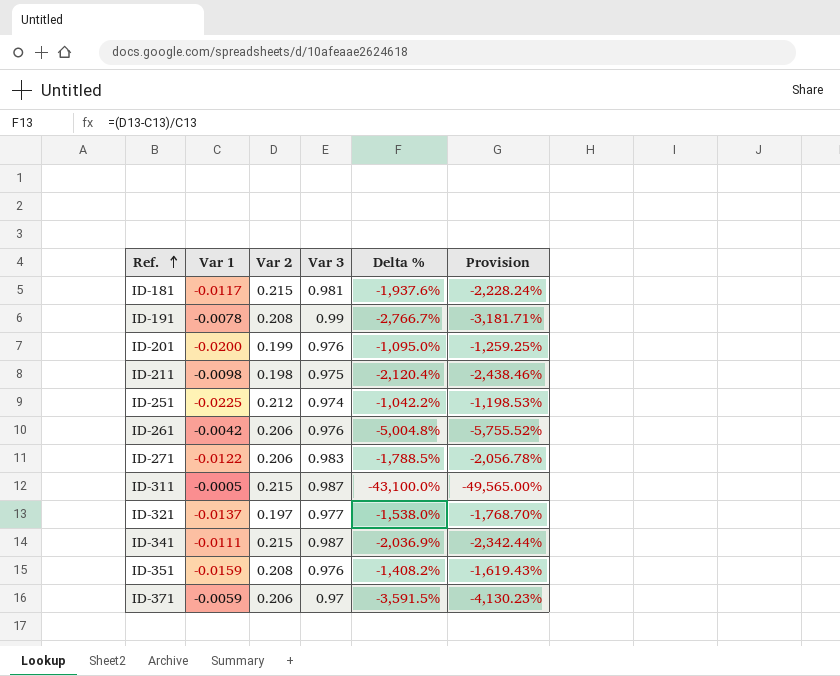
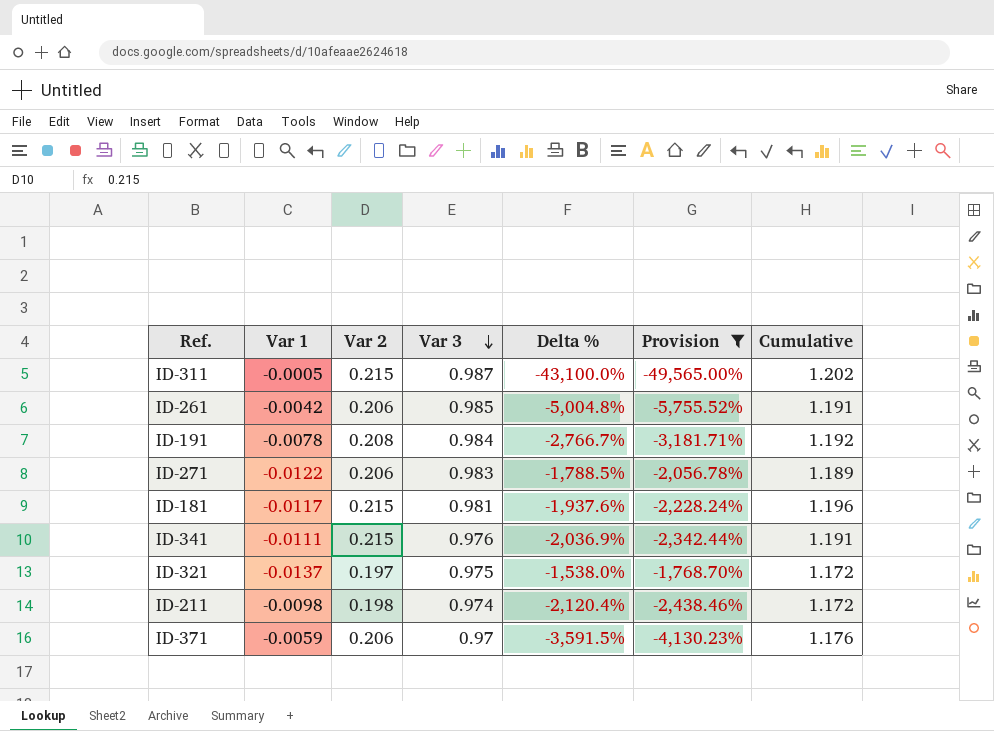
filter: none -> Provision <= -1,768.70%
row order: Ref. ascending -> Var 3 descending
column Cumulative | formula: none -> [Var 2] + [Var 3]
ID-261 | Var 3: 0.976 -> 0.985
ID-191 | Var 3: 0.99 -> 0.984
ID-341 | Var 3: 0.987 -> 0.976
ID-321 | Var 3: 0.977 -> 0.975
ID-211 | Var 3: 0.975 -> 0.974

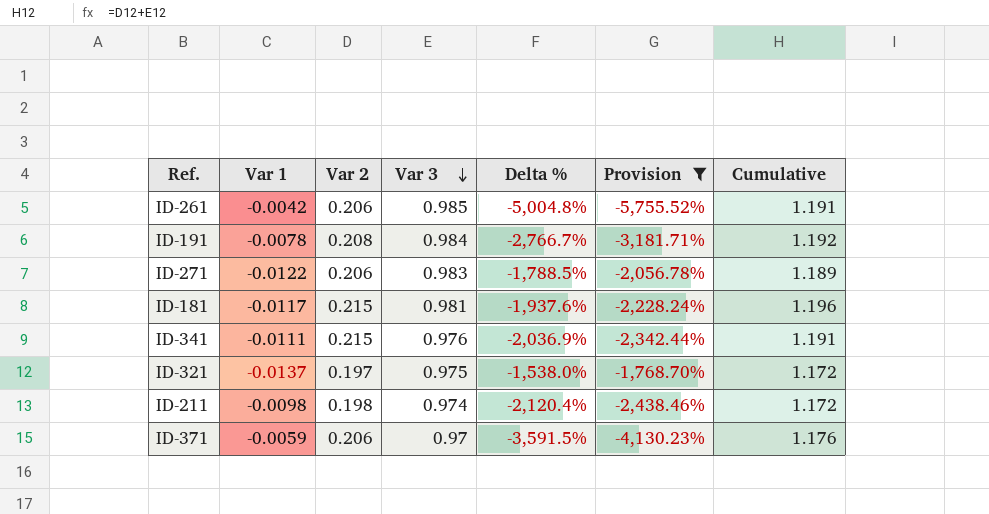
row ID-311: -0.0005 | 0.215 | 0.987 | -43,100.0% | -49,565.00% | 1.202 -> none

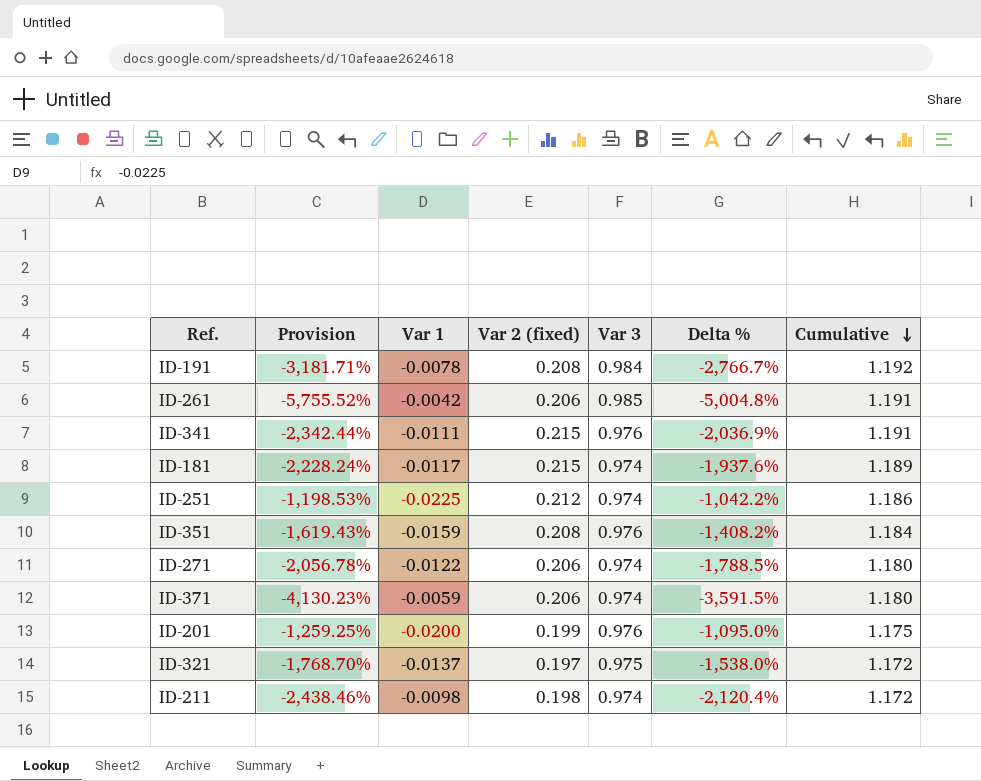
filter: Provision <= -1,768.70% -> none
row order: Var 3 descending -> Cumulative descending
column Provision | position: 6 -> 2
column name: Var 2 -> Var 2 (fixed)
ID-181 | Var 3: 0.981 -> 0.974
ID-181 | Cumulative: 1.196 -> 1.189
ID-271 | Var 3: 0.983 -> 0.974
ID-271 | Cumulative: 1.189 -> 1.180
ID-371 | Var 3: 0.97 -> 0.974
ID-371 | Cumulative: 1.176 -> 1.180

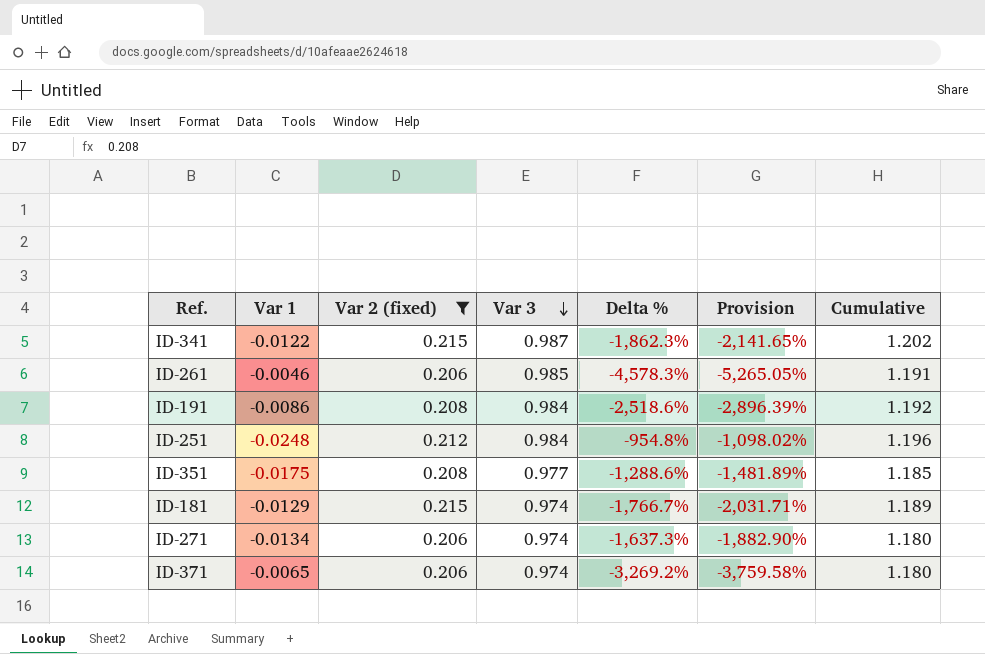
filter: none -> Var 2 (fixed) >= 0.206
row order: Cumulative descending -> Var 3 descending
column Provision | position: 2 -> 6
ID-341 | Var 1: -0.0111 -> -0.0122
ID-341 | Var 3: 0.976 -> 0.987
ID-341 | Delta %: -2,036.9% -> -1,862.3%
ID-341 | Provision: -2,342.44% -> -2,141.65%
ID-341 | Cumulative: 1.191 -> 1.202
ID-261 | Var 1: -0.0042 -> -0.0046
ID-261 | Delta %: -5,004.8% -> -4,578.3%
ID-261 | Provision: -5,755.52% -> -5,265.05%
ID-191 | Var 1: -0.0078 -> -0.0086
ID-191 | Delta %: -2,766.7% -> -2,518.6%
ID-191 | Provision: -3,181.71% -> -2,896.39%
ID-251 | Var 1: -0.0225 -> -0.0248
ID-251 | Var 3: 0.974 -> 0.984
ID-251 | Delta %: -1,042.2% -> -954.8%
ID-251 | Provision: -1,198.53% -> -1,098.02%
ID-251 | Cumulative: 1.186 -> 1.196
ID-351 | Var 1: -0.0159 -> -0.0175
ID-351 | Var 3: 0.976 -> 0.977
ID-351 | Delta %: -1,408.2% -> -1,288.6%
ID-351 | Provision: -1,619.43% -> -1,481.89%
ID-351 | Cumulative: 1.184 -> 1.185
ID-181 | Var 1: -0.0117 -> -0.0129
ID-181 | Delta %: -1,937.6% -> -1,766.7%
ID-181 | Provision: -2,228.24% -> -2,031.71%
ID-271 | Var 1: -0.0122 -> -0.0134
ID-271 | Delta %: -1,788.5% -> -1,637.3%
ID-271 | Provision: -2,056.78% -> -1,882.90%
ID-371 | Var 1: -0.0059 -> -0.0065
ID-371 | Delta %: -3,591.5% -> -3,269.2%
ID-371 | Provision: -4,130.23% -> -3,759.58%

